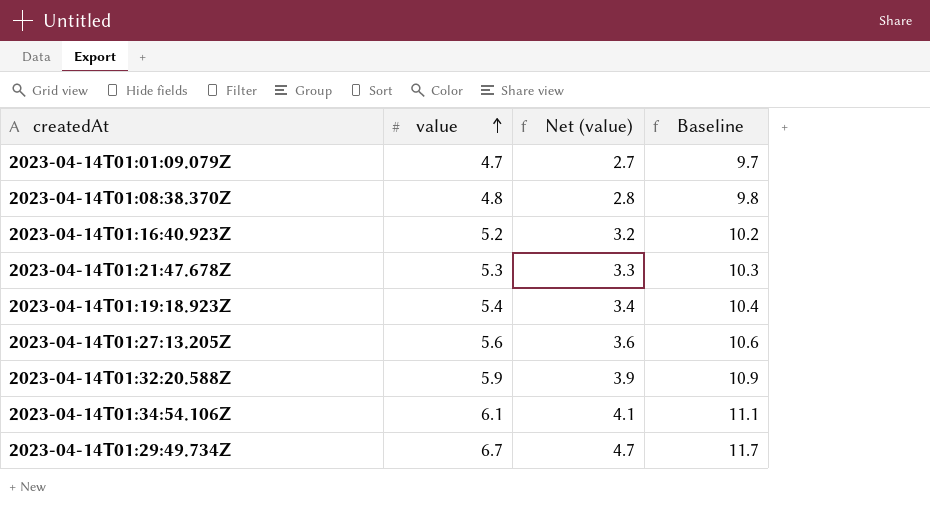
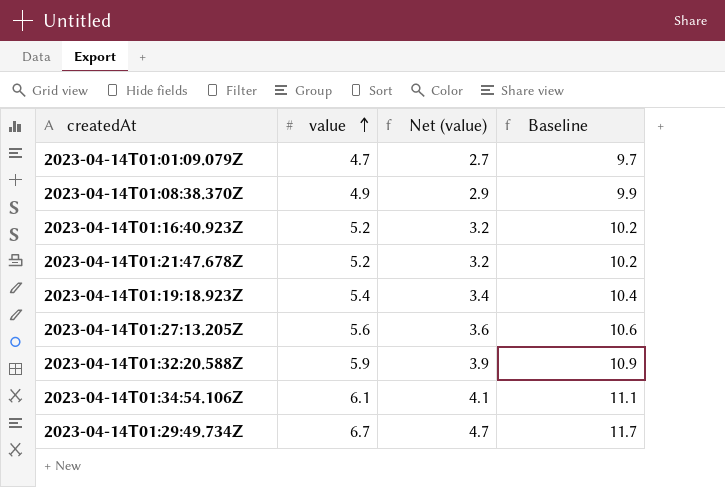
2023-04-14T01:08:38.370Z | value: 4.8 -> 4.9
2023-04-14T01:08:38.370Z | Net (value): 2.8 -> 2.9
2023-04-14T01:08:38.370Z | Baseline: 9.8 -> 9.9
2023-04-14T01:21:47.678Z | value: 5.3 -> 5.2
2023-04-14T01:21:47.678Z | Net (value): 3.3 -> 3.2
2023-04-14T01:21:47.678Z | Baseline: 10.3 -> 10.2

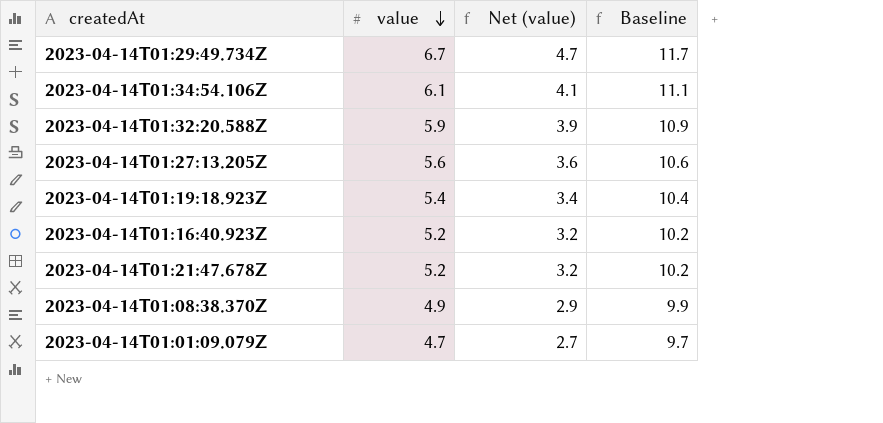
row order: value ascending -> value descending

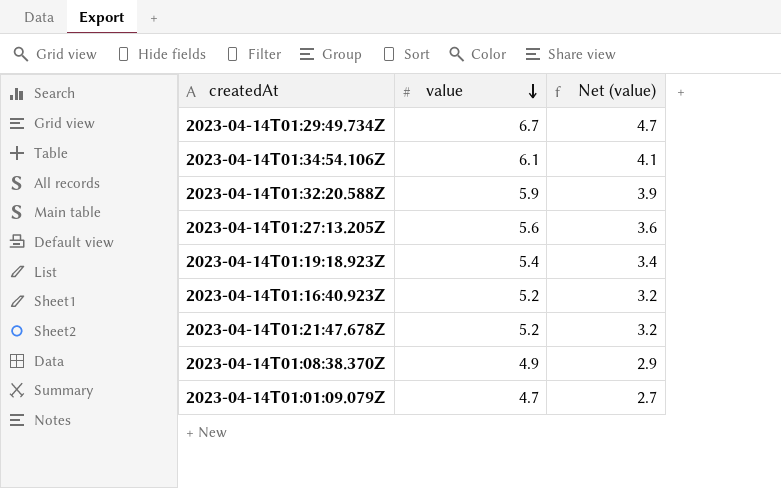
column Baseline | formula: [value] + 5 -> none

